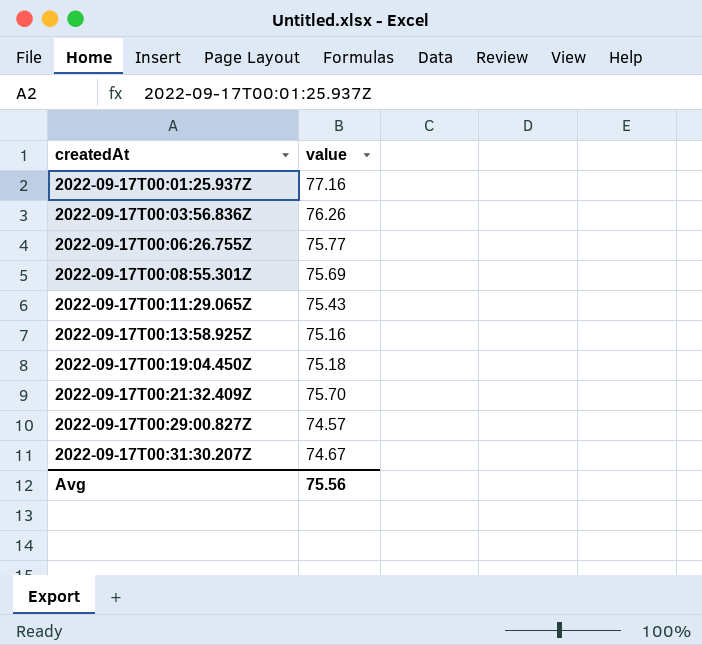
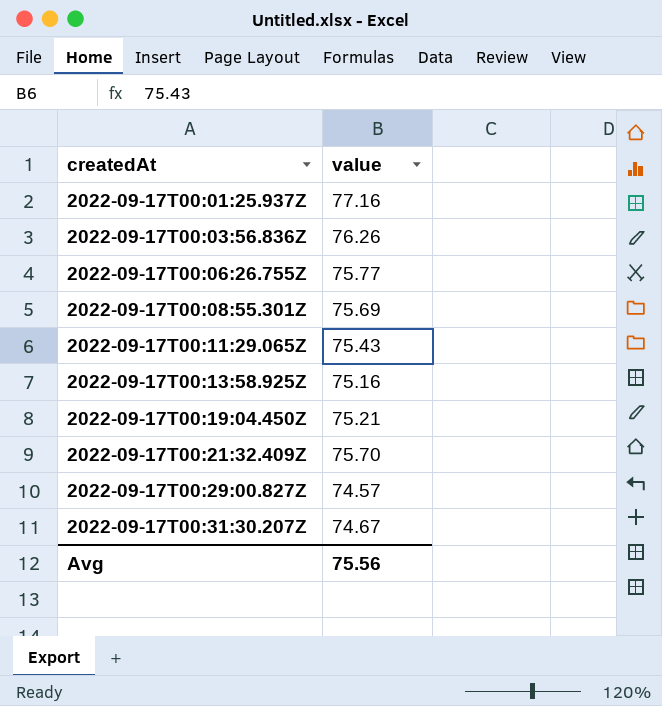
2022-09-17T00:19:04.450Z | value: 75.18 -> 75.21

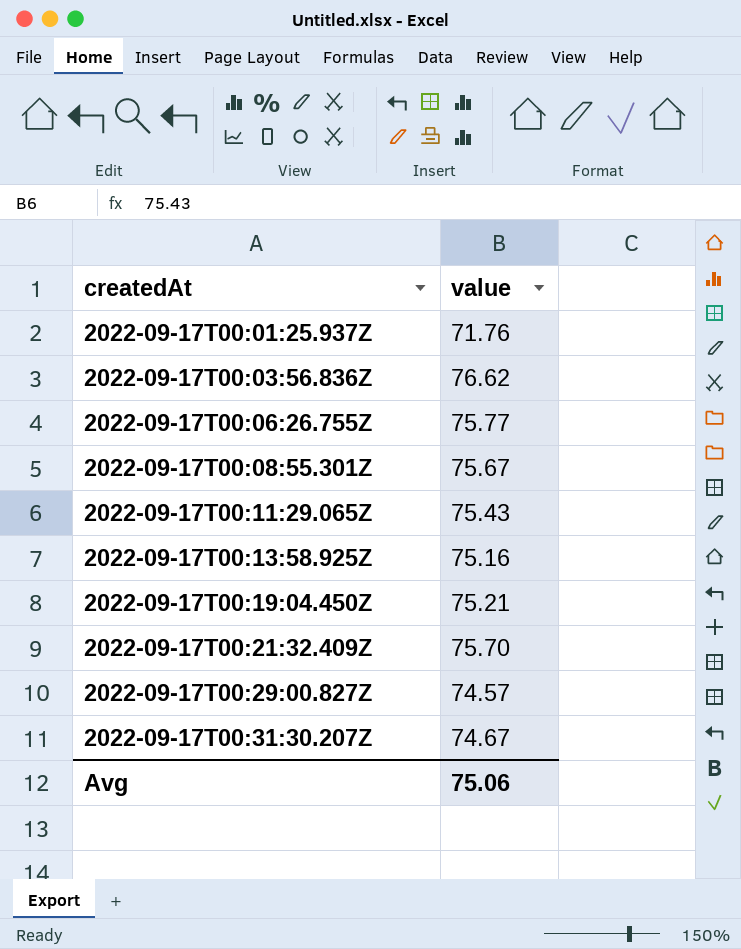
2022-09-17T00:01:25.937Z | value: 77.16 -> 71.76
2022-09-17T00:03:56.836Z | value: 76.26 -> 76.62
2022-09-17T00:08:55.301Z | value: 75.69 -> 75.67
Avg | value: 75.56 -> 75.06

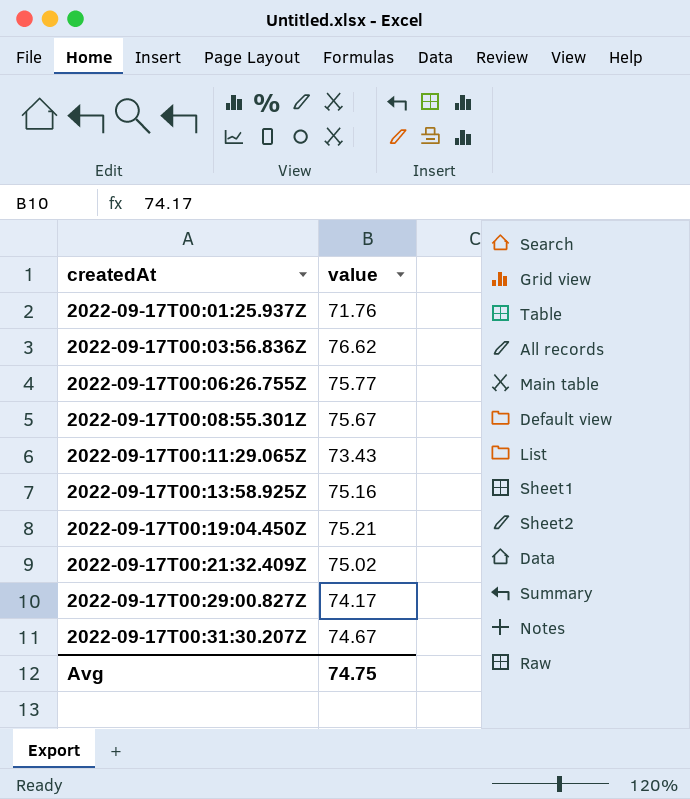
2022-09-17T00:11:29.065Z | value: 75.43 -> 73.43
2022-09-17T00:21:32.409Z | value: 75.70 -> 75.02
2022-09-17T00:29:00.827Z | value: 74.57 -> 74.17
Avg | value: 75.06 -> 74.75

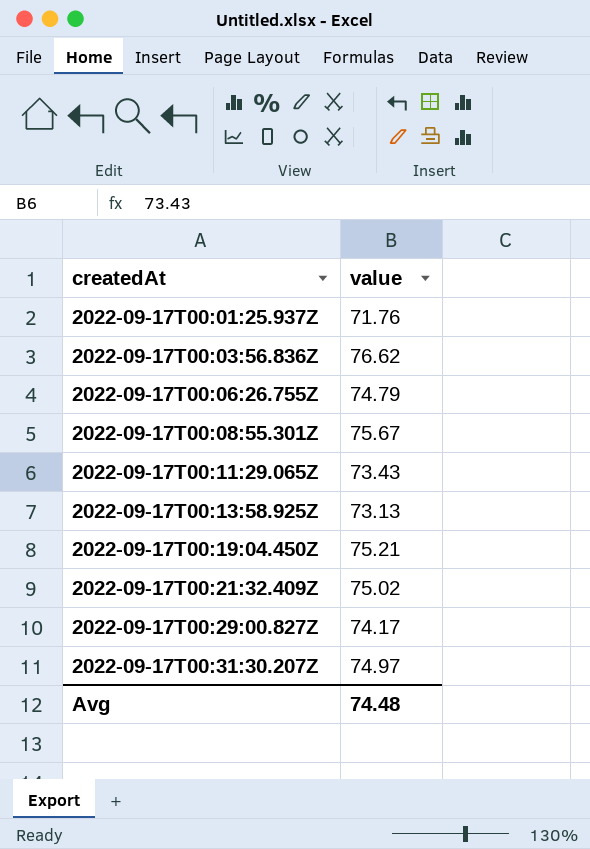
2022-09-17T00:06:26.755Z | value: 75.77 -> 74.79
2022-09-17T00:13:58.925Z | value: 75.16 -> 73.13
2022-09-17T00:31:30.207Z | value: 74.67 -> 74.97
Avg | value: 74.75 -> 74.48

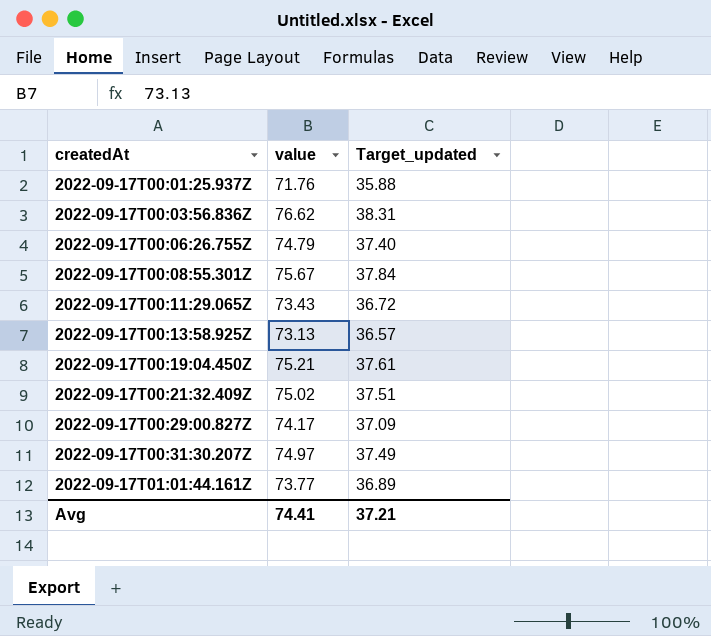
column Target_updated | formula: none -> [value] * 0.5
row 2022-09-17T01:01:44.161Z: none -> 73.77 | 36.89
Avg | value: 74.48 -> 74.41

